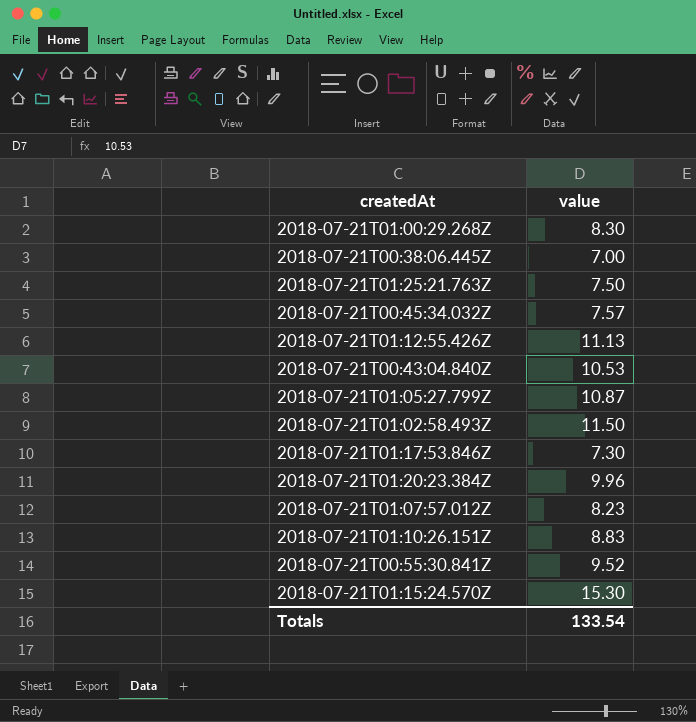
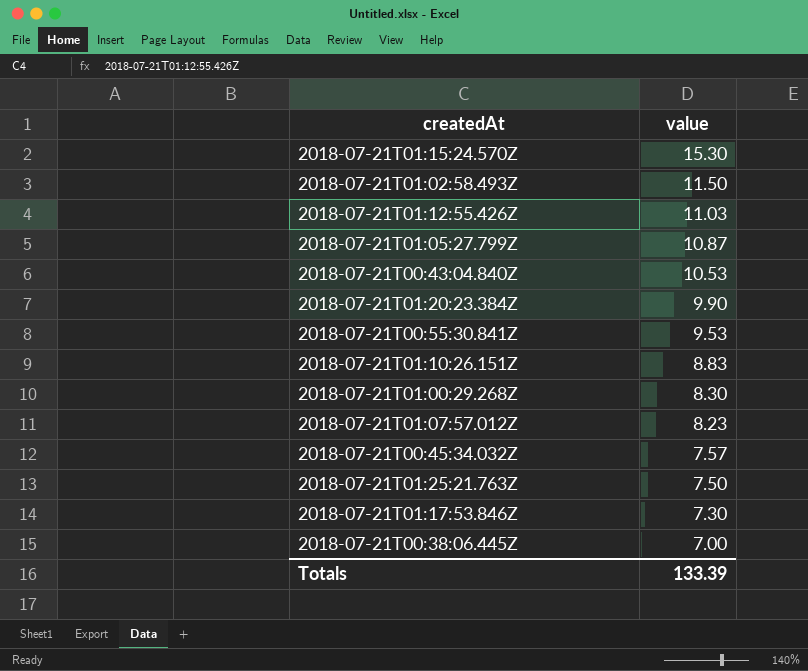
row order: none -> value descending
2018-07-21T01:12:55.426Z | value: 11.13 -> 11.03
2018-07-21T01:20:23.384Z | value: 9.96 -> 9.90
2018-07-21T00:55:30.841Z | value: 9.52 -> 9.53
Totals | value: 133.54 -> 133.39

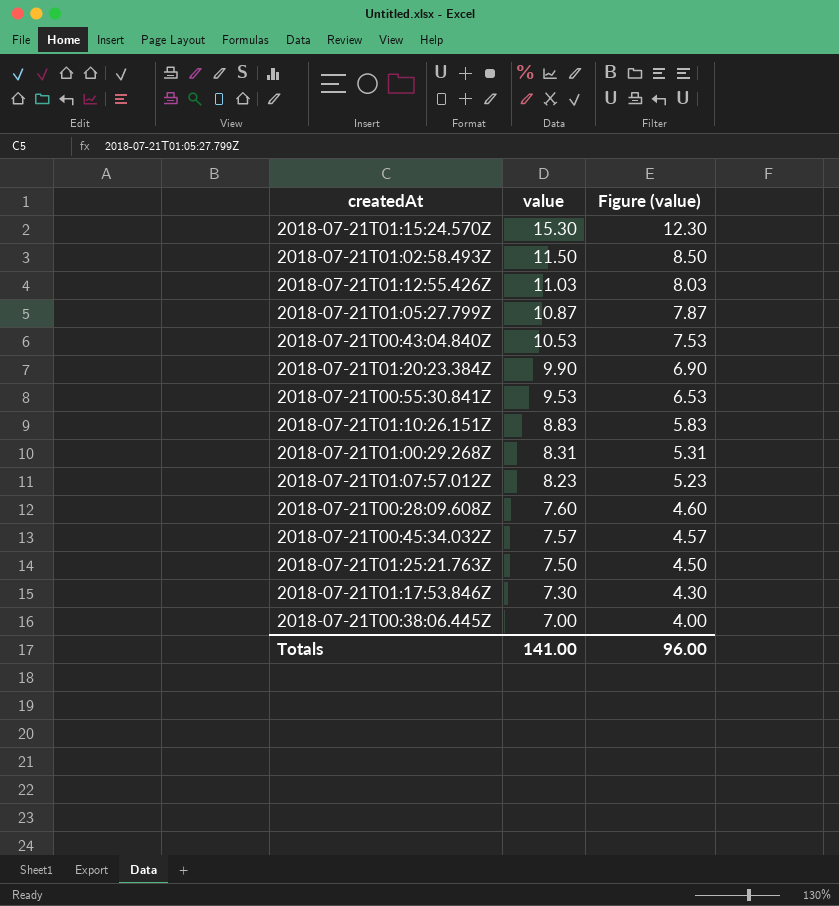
column Figure (value) | formula: none -> [value] - 3
2018-07-21T01:00:29.268Z | value: 8.30 -> 8.31
row 2018-07-21T00:28:09.608Z: none -> 7.60 | 4.60
Totals | value: 133.39 -> 141.00

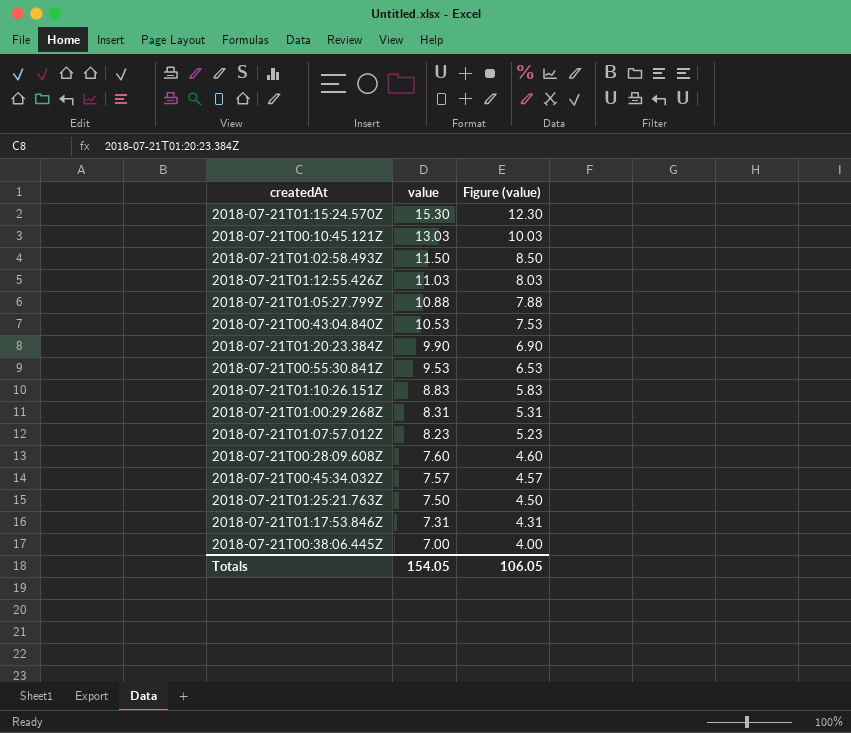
row 2018-07-21T00:10:45.121Z: none -> 13.03 | 10.03
2018-07-21T01:05:27.799Z | value: 10.87 -> 10.88
2018-07-21T01:05:27.799Z | Figure (value): 7.87 -> 7.88
2018-07-21T01:17:53.846Z | value: 7.30 -> 7.31
2018-07-21T01:17:53.846Z | Figure (value): 4.30 -> 4.31
Totals | value: 141.00 -> 154.05
Totals | Figure (value): 96.00 -> 106.05

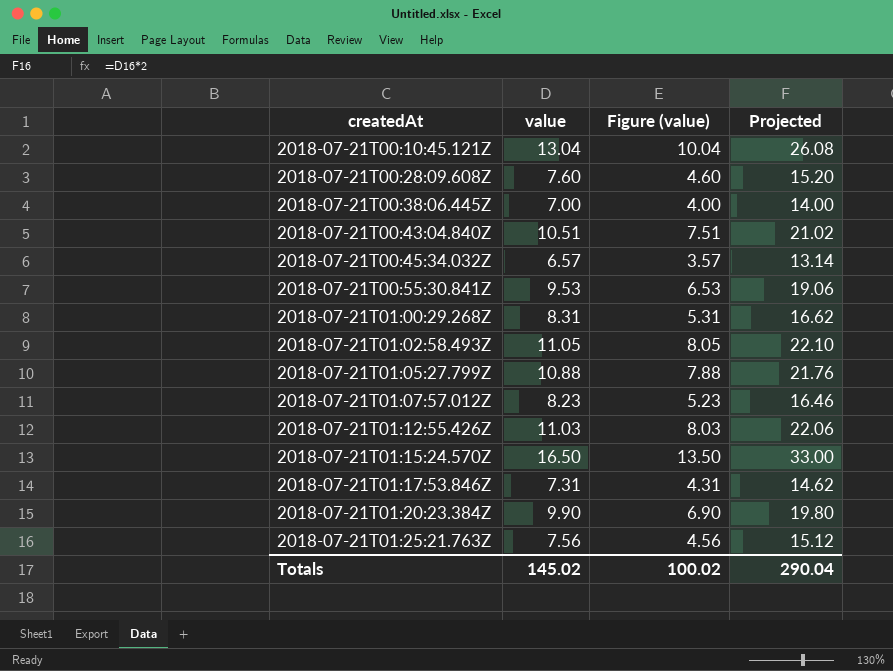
row order: value descending -> createdAt ascending
column Projected | formula: none -> [value] * 2
row 2018-07-21T01:10:26.151Z: 8.83 | 5.83 -> none
2018-07-21T00:10:45.121Z | value: 13.03 -> 13.04
2018-07-21T00:10:45.121Z | Figure (value): 10.03 -> 10.04
2018-07-21T00:43:04.840Z | value: 10.53 -> 10.51
2018-07-21T00:43:04.840Z | Figure (value): 7.53 -> 7.51
2018-07-21T00:45:34.032Z | value: 7.57 -> 6.57
2018-07-21T00:45:34.032Z | Figure (value): 4.57 -> 3.57
2018-07-21T01:02:58.493Z | value: 11.50 -> 11.05
2018-07-21T01:02:58.493Z | Figure (value): 8.50 -> 8.05
2018-07-21T01:15:24.570Z | value: 15.30 -> 16.50
2018-07-21T01:15:24.570Z | Figure (value): 12.30 -> 13.50
2018-07-21T01:25:21.763Z | value: 7.50 -> 7.56
2018-07-21T01:25:21.763Z | Figure (value): 4.50 -> 4.56
Totals | value: 154.05 -> 145.02
Totals | Figure (value): 106.05 -> 100.02

